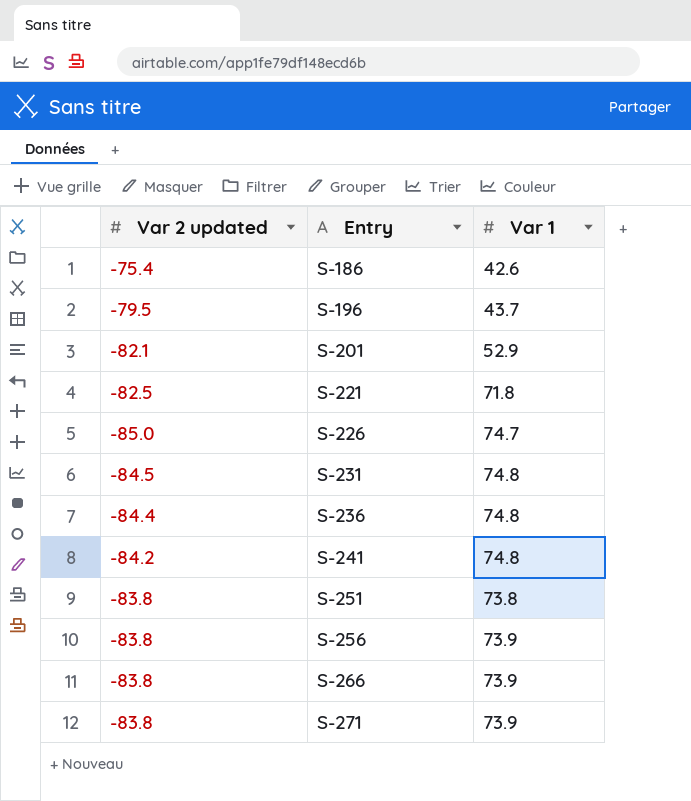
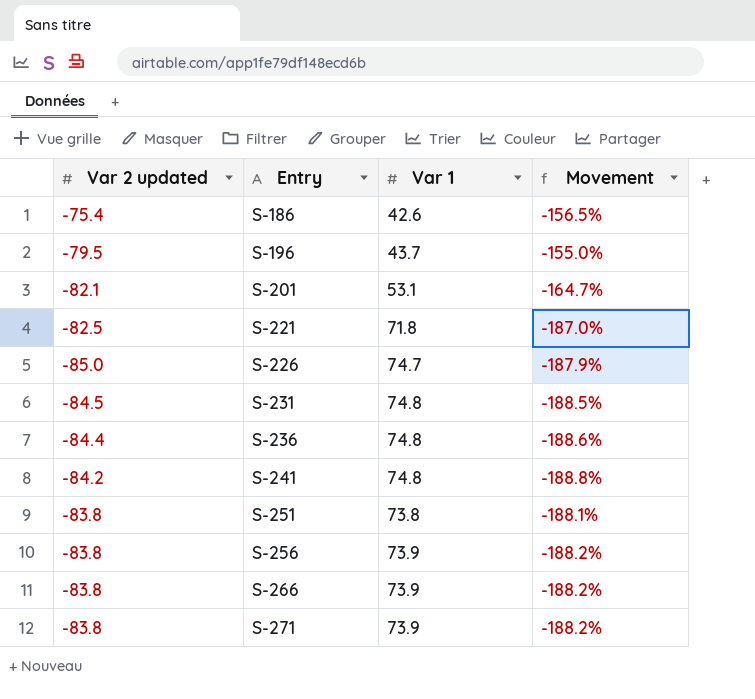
column Movement | formula: none -> ([Var 1] - [Var 2 updated]) / [Var 2 updated]
S-201 | Var 1: 52.9 -> 53.1

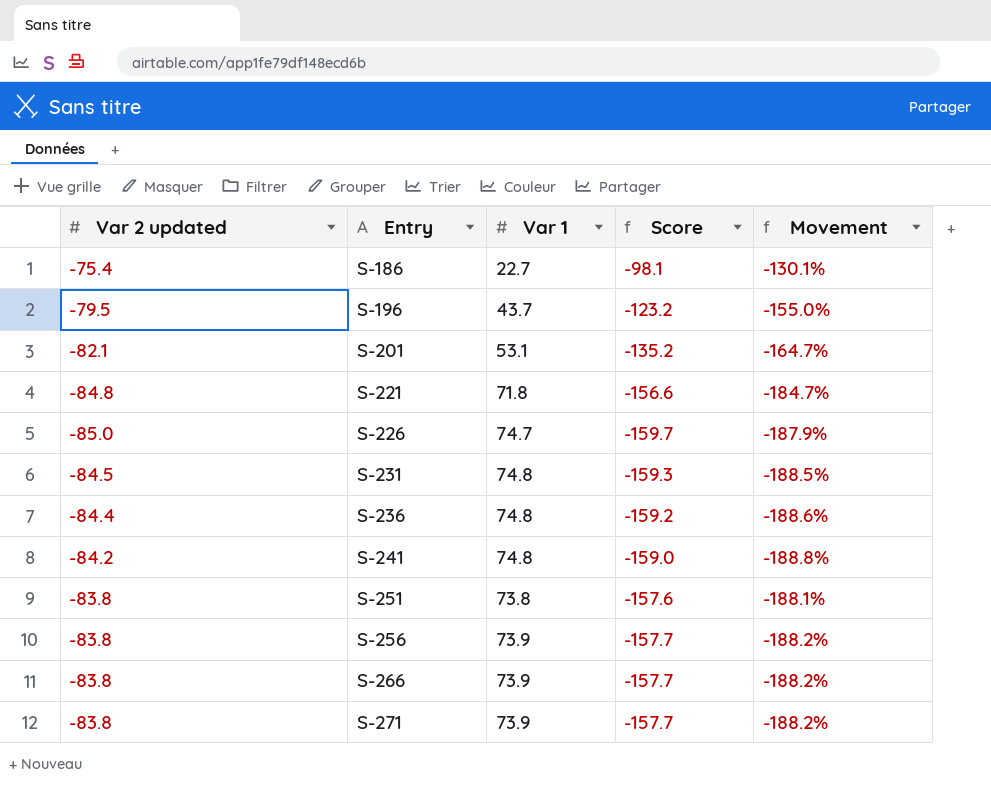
column Score | formula: none -> [Var 2 updated] - [Var 1]
S-186 | Var 1: 42.6 -> 22.7
S-186 | Movement: -156.5% -> -130.1%
S-221 | Var 2 updated: -82.5 -> -84.8
S-221 | Movement: -187.0% -> -184.7%

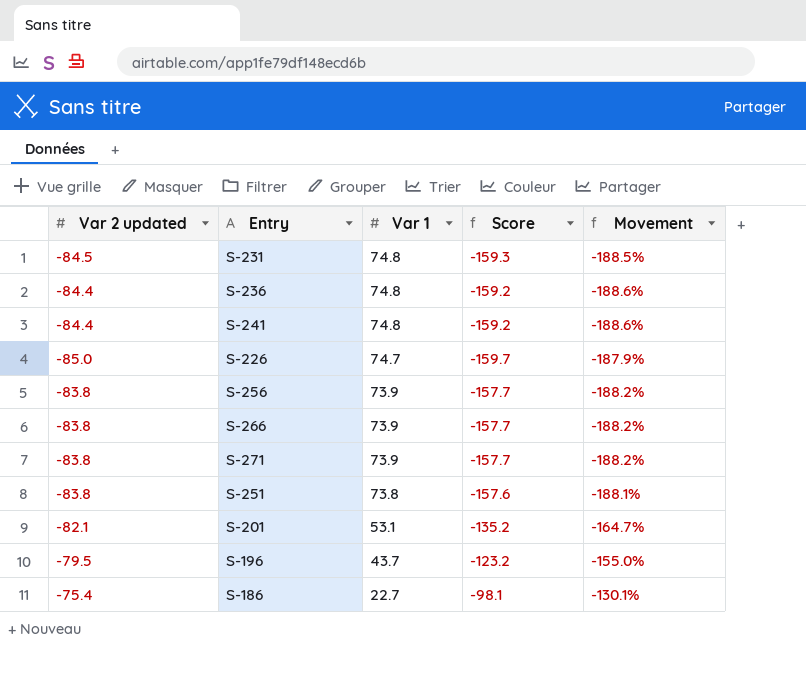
row order: Entry ascending -> Var 1 descending
row S-221: -84.8 | 71.8 | -156.6 | -184.7% -> none
S-241 | Var 2 updated: -84.2 -> -84.4
S-241 | Score: -159.0 -> -159.2
S-241 | Movement: -188.8% -> -188.6%

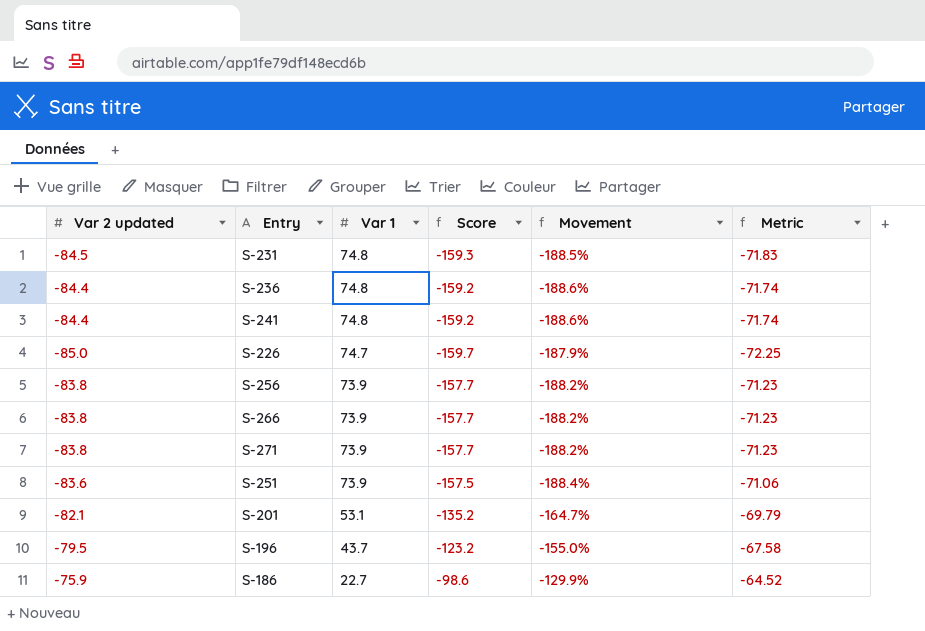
column Metric | formula: none -> [Var 2 updated] * 0.85
S-251 | Var 2 updated: -83.8 -> -83.6
S-251 | Var 1: 73.8 -> 73.9
S-251 | Score: -157.6 -> -157.5
S-251 | Movement: -188.1% -> -188.4%
S-186 | Var 2 updated: -75.4 -> -75.9
S-186 | Score: -98.1 -> -98.6
S-186 | Movement: -130.1% -> -129.9%

